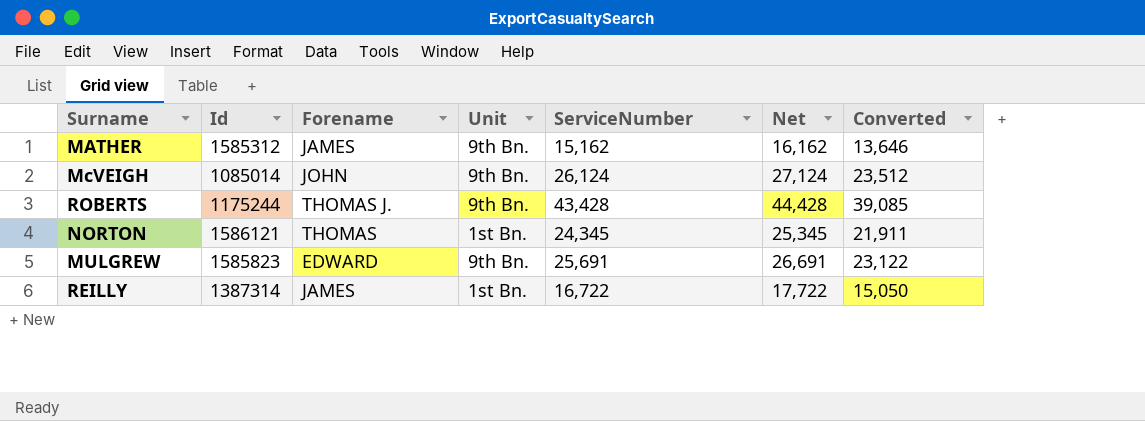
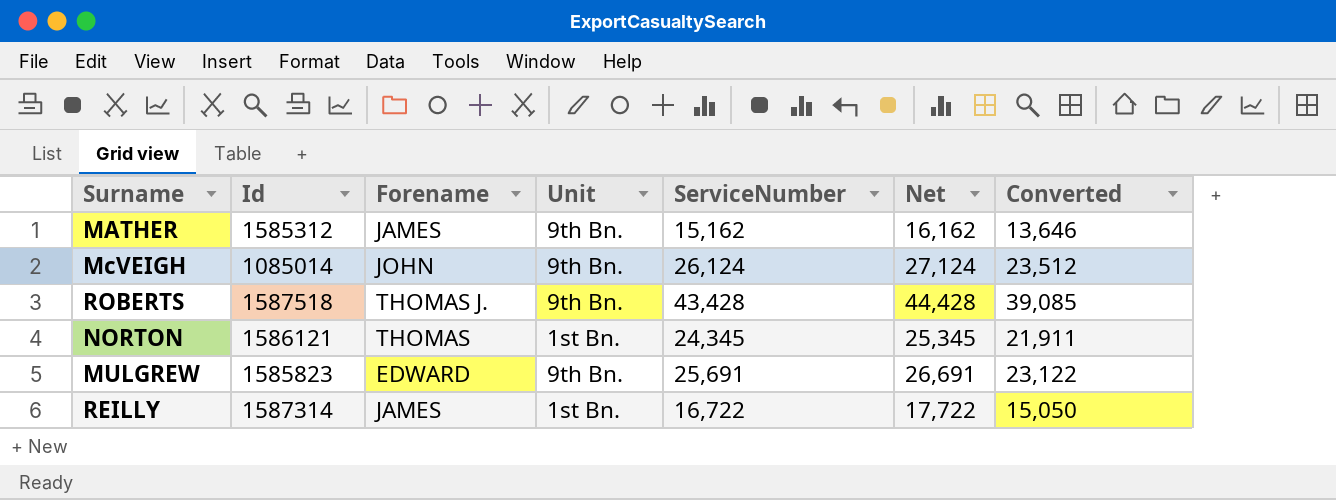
ROBERTS | Id: 1175244 -> 1587518
REILLY | Id: 1387314 -> 1587314

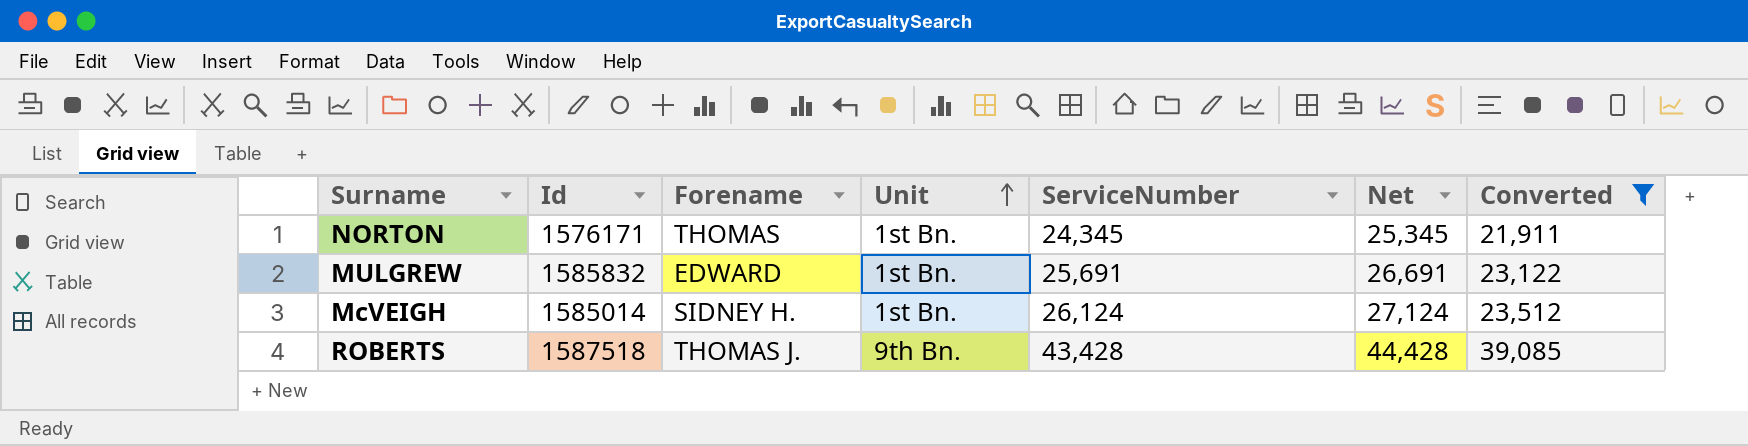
filter: none -> Converted >= 21,911
row order: none -> Unit ascending
NORTON | Id: 1586121 -> 1576171
MULGREW | Id: 1585823 -> 1585832
MULGREW | Unit: 9th Bn. -> 1st Bn.
McVEIGH | Id: 1085014 -> 1585014
McVEIGH | Forename: JOHN -> SIDNEY H.
McVEIGH | Unit: 9th Bn. -> 1st Bn.

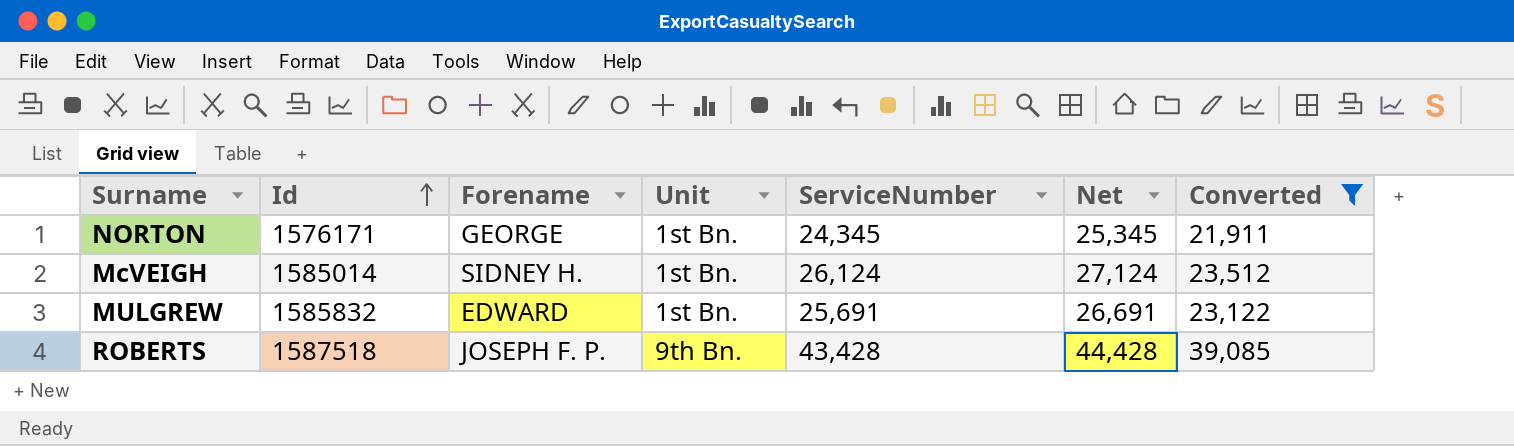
row order: Unit ascending -> Id ascending
NORTON | Forename: THOMAS -> GEORGE
ROBERTS | Forename: THOMAS J. -> JOSEPH F. P.

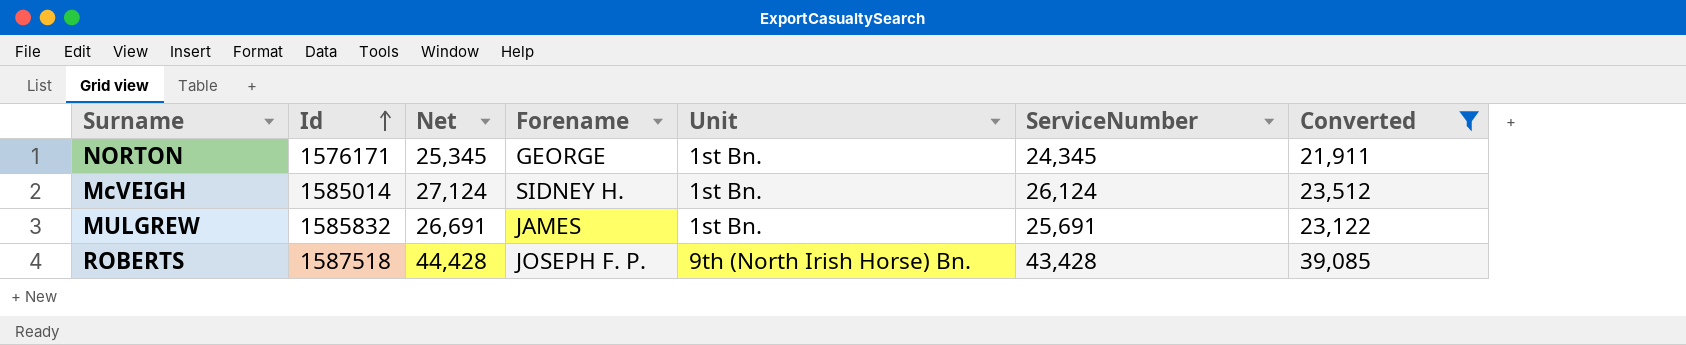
column Net | position: 6 -> 3
MULGREW | Forename: EDWARD -> JAMES
ROBERTS | Unit: 9th Bn. -> 9th (North Irish Horse) Bn.

